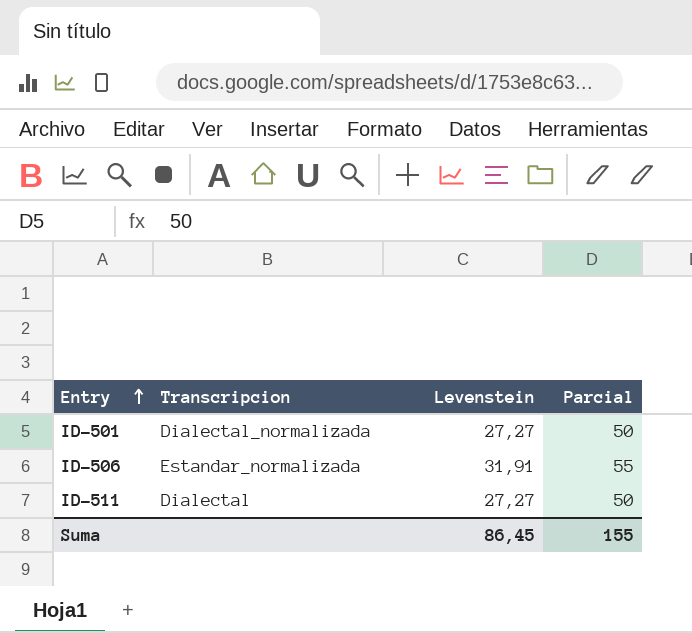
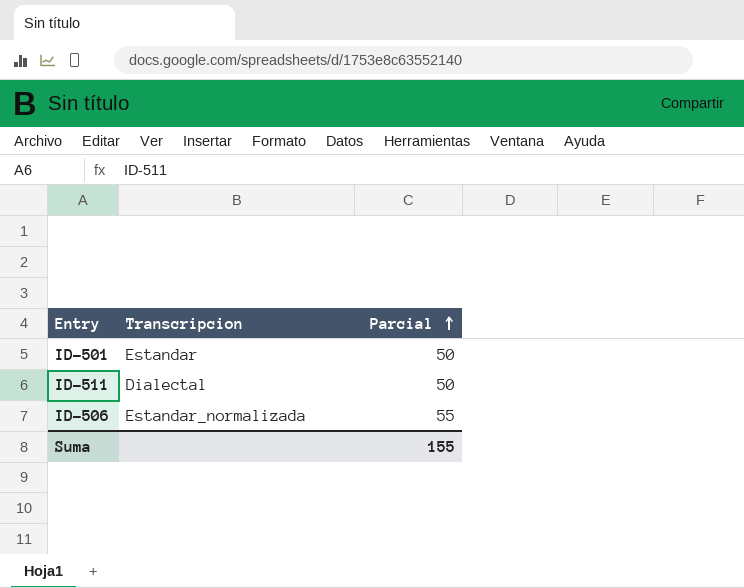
row order: Entry ascending -> Parcial ascending
column Levenstein | position: 3 -> none
ID-501 | Transcripcion: Dialectal_normalizada -> Estandar

